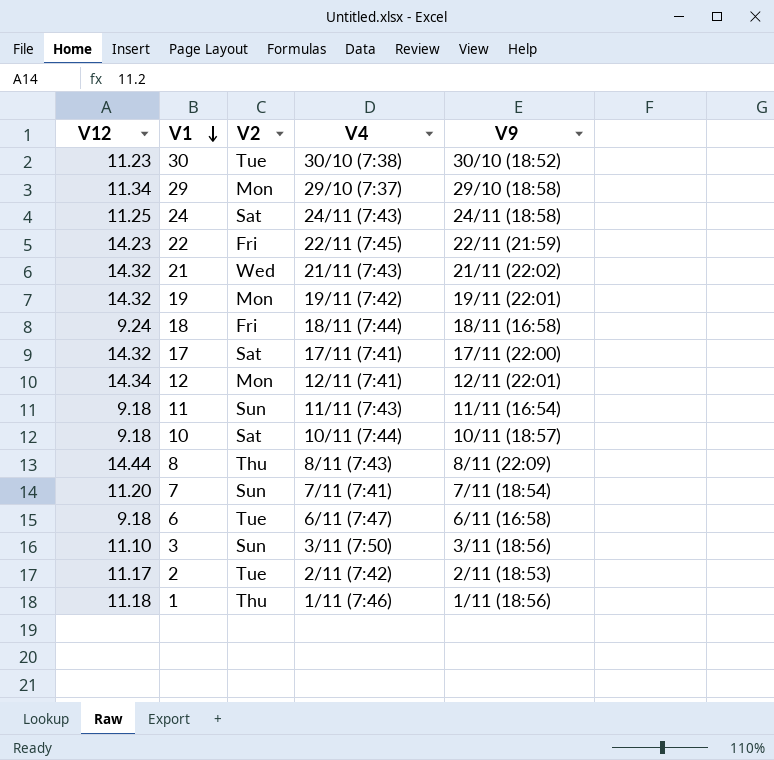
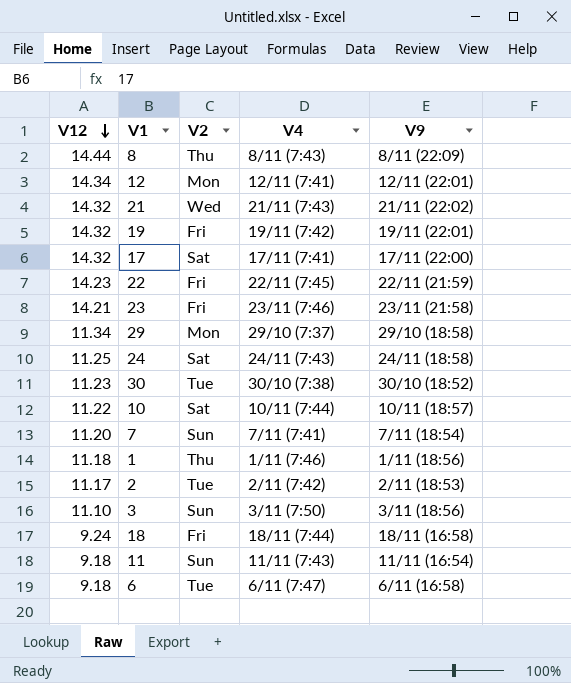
row order: V1 descending -> V12 descending
19 | V2: Mon -> Fri
row 23: none -> 14.21 | Fri | 23/11 (7:46) | 23/11 (21:58)
10 | V12: 9.18 -> 11.22

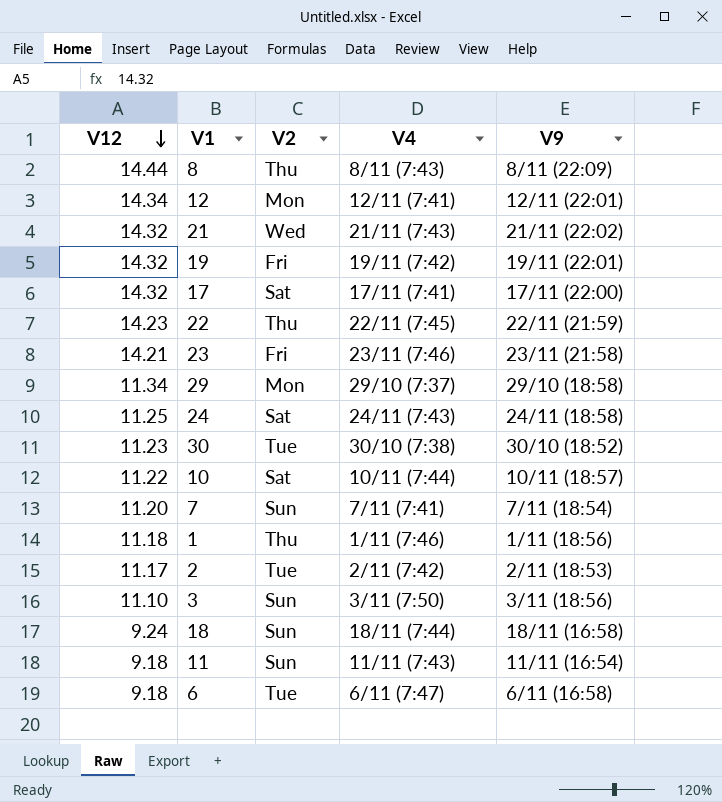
22 | V2: Fri -> Thu
18 | V2: Fri -> Sun

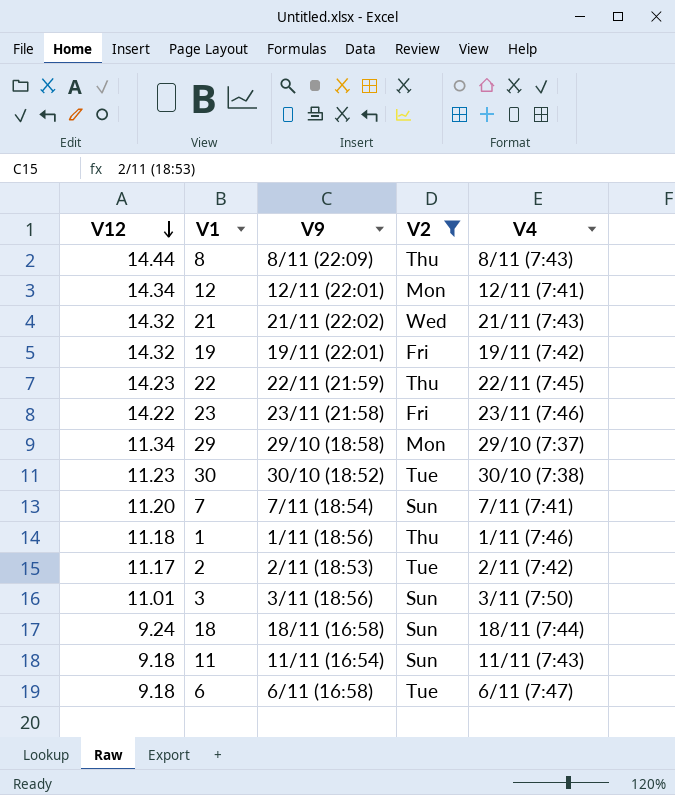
filter: none -> V2 != Sat
column V9 | position: 5 -> 3
23 | V12: 14.21 -> 14.22
3 | V12: 11.10 -> 11.01

